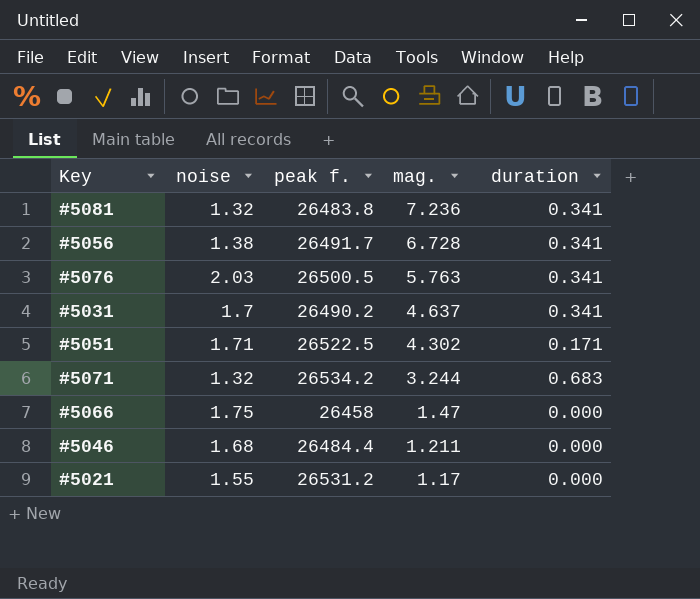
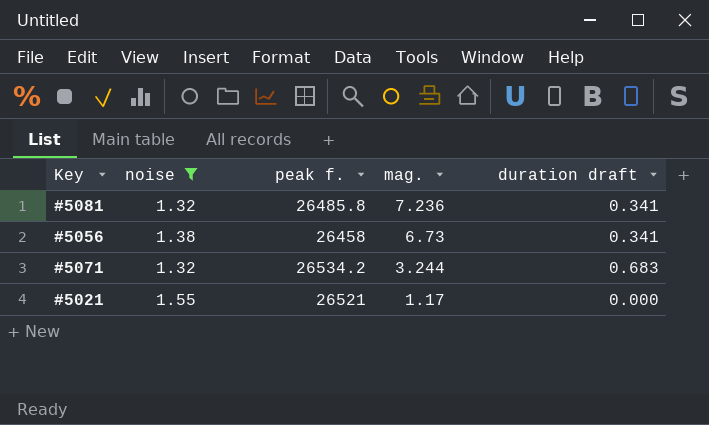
filter: none -> noise <= 1.55
column name: duration -> duration draft
#5081 | peak f.: 26483.8 -> 26485.8
#5056 | peak f.: 26491.7 -> 26458
#5056 | mag.: 6.728 -> 6.73
#5021 | peak f.: 26531.2 -> 26521

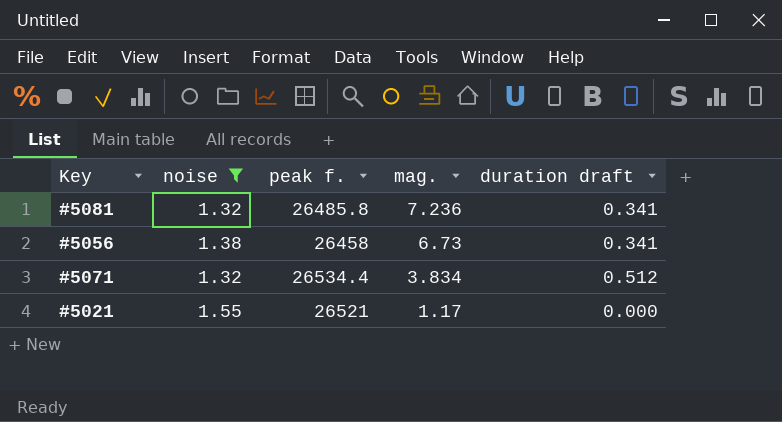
#5071 | peak f.: 26534.2 -> 26534.4
#5071 | mag.: 3.244 -> 3.834
#5071 | duration draft: 0.683 -> 0.512

